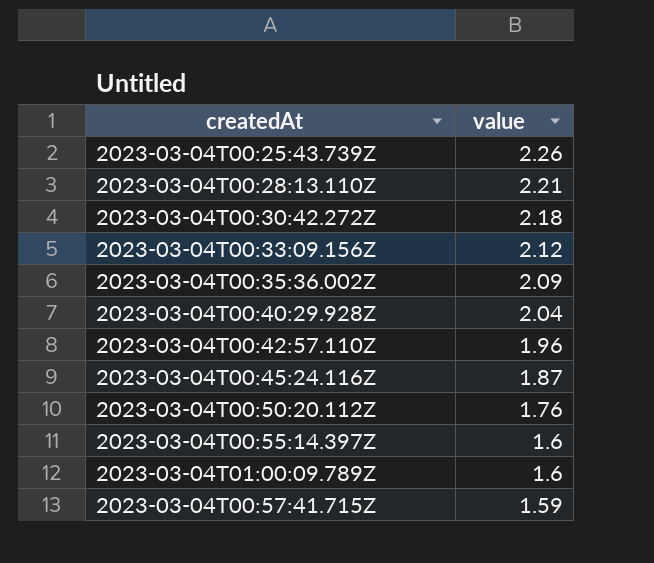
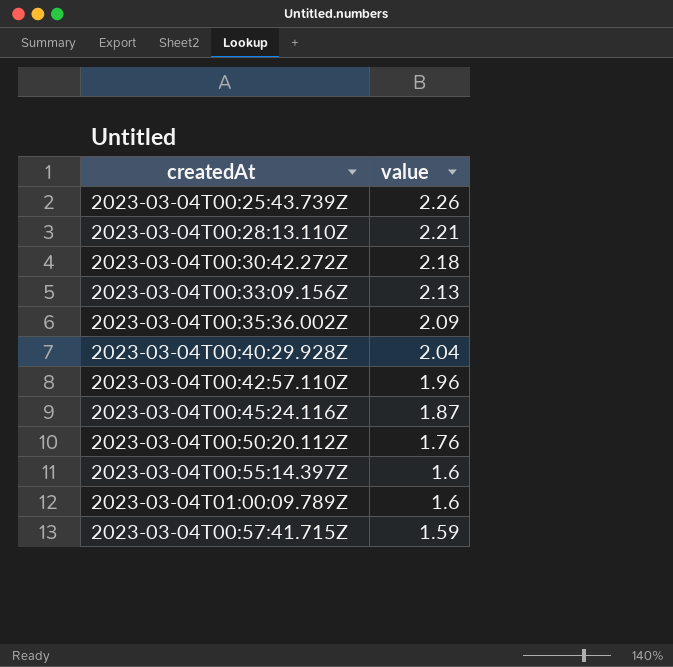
2023-03-04T00:33:09.156Z | value: 2.12 -> 2.13

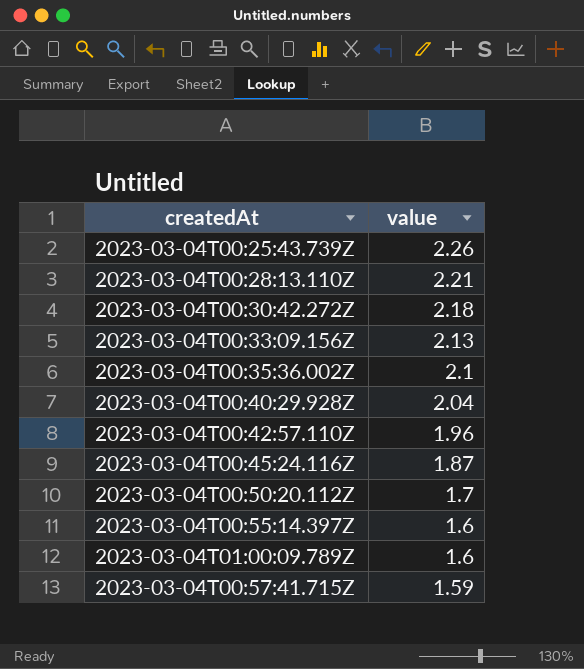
2023-03-04T00:35:36.002Z | value: 2.09 -> 2.1
2023-03-04T00:50:20.112Z | value: 1.76 -> 1.7

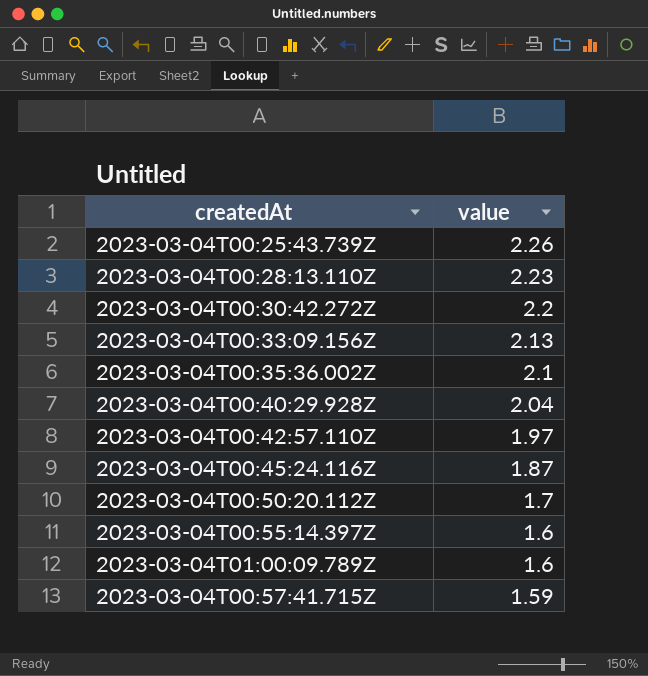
2023-03-04T00:28:13.110Z | value: 2.21 -> 2.23
2023-03-04T00:30:42.272Z | value: 2.18 -> 2.2
2023-03-04T00:42:57.110Z | value: 1.96 -> 1.97

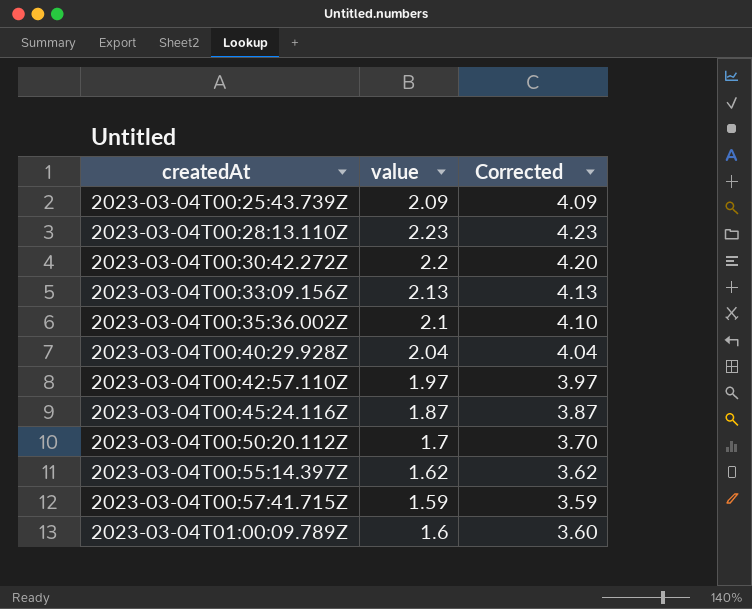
row order: value descending -> createdAt ascending
column Corrected | formula: none -> [value] + 2
2023-03-04T00:25:43.739Z | value: 2.26 -> 2.09
2023-03-04T00:55:14.397Z | value: 1.6 -> 1.62

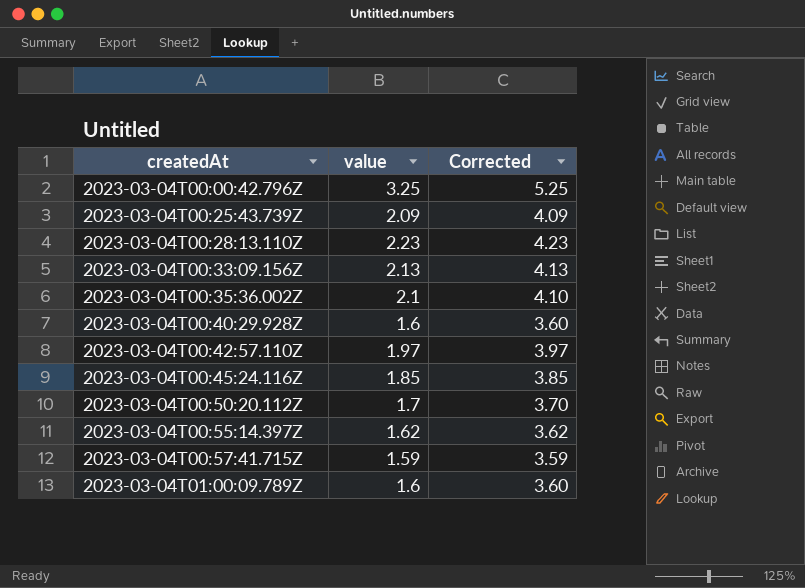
row 2023-03-04T00:30:42.272Z: 2.2 | 4.20 -> none
row 2023-03-04T00:00:42.796Z: none -> 3.25 | 5.25
2023-03-04T00:40:29.928Z | value: 2.04 -> 1.6
2023-03-04T00:40:29.928Z | Corrected: 4.04 -> 3.60
2023-03-04T00:45:24.116Z | value: 1.87 -> 1.85
2023-03-04T00:45:24.116Z | Corrected: 3.87 -> 3.85

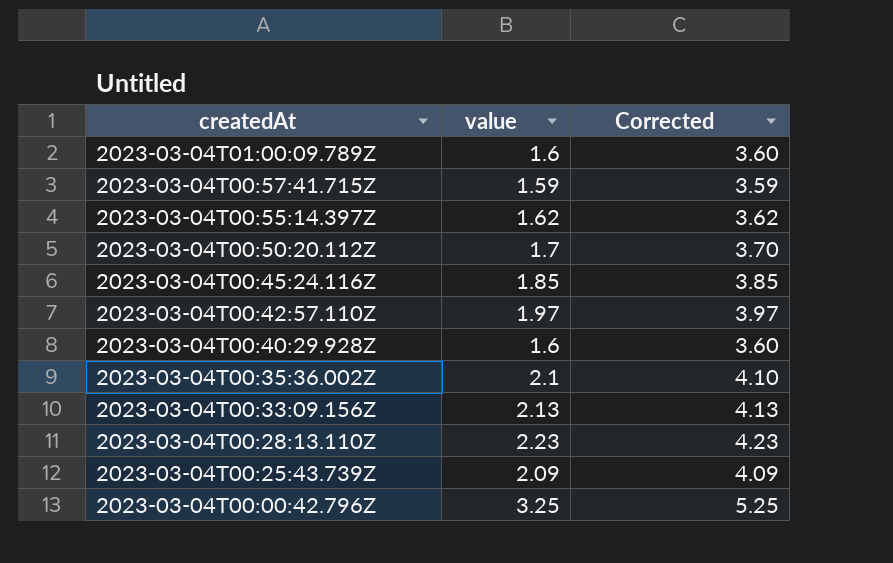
row order: createdAt ascending -> createdAt descending

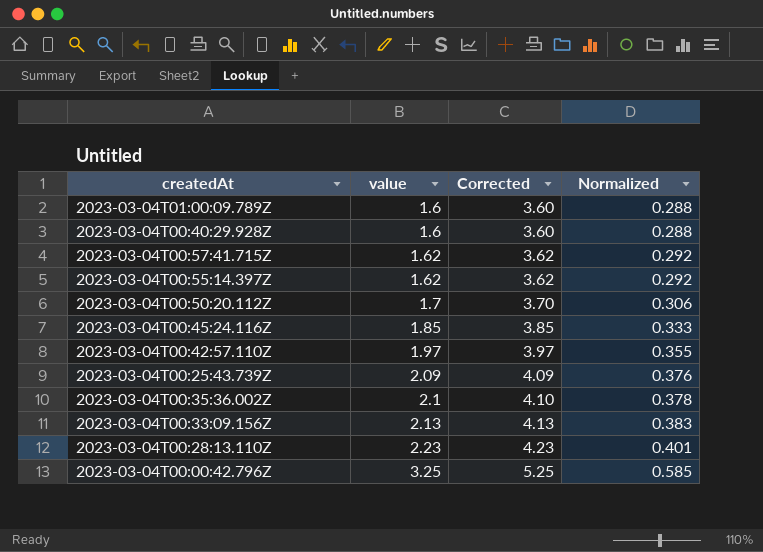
row order: createdAt descending -> value ascending
column Normalized | formula: none -> [value] * 0.18
2023-03-04T00:57:41.715Z | value: 1.59 -> 1.62
2023-03-04T00:57:41.715Z | Corrected: 3.59 -> 3.62

